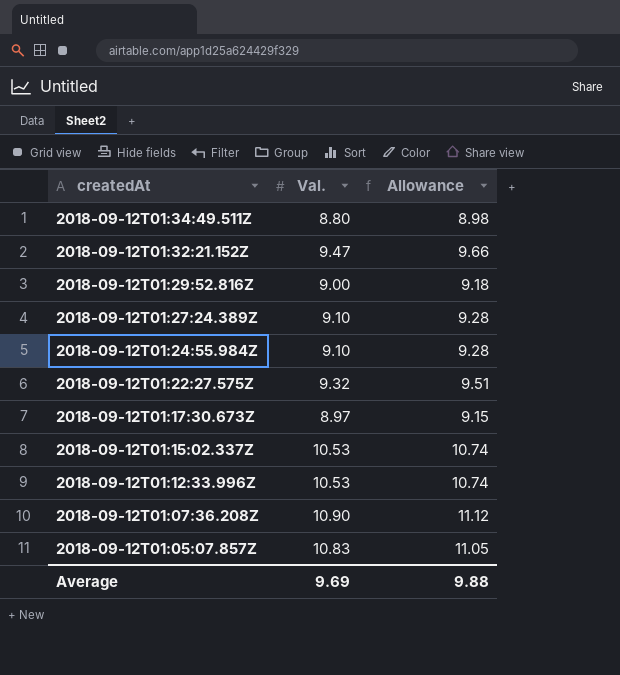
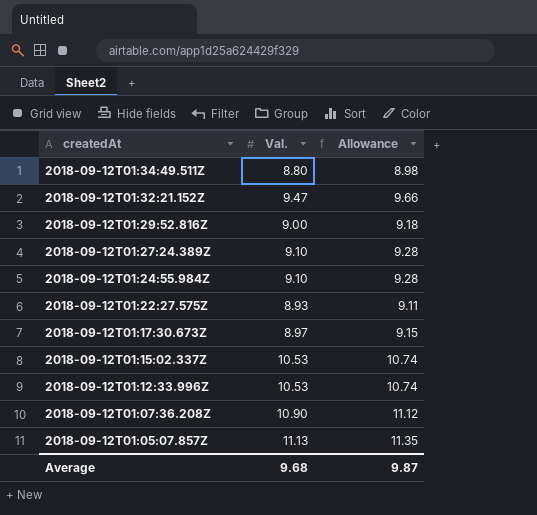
2018-09-12T01:22:27.575Z | Val.: 9.32 -> 8.93
2018-09-12T01:22:27.575Z | Allowance: 9.51 -> 9.11
2018-09-12T01:05:07.857Z | Val.: 10.83 -> 11.13
2018-09-12T01:05:07.857Z | Allowance: 11.05 -> 11.35
Average | Val.: 9.69 -> 9.68
Average | Allowance: 9.88 -> 9.87

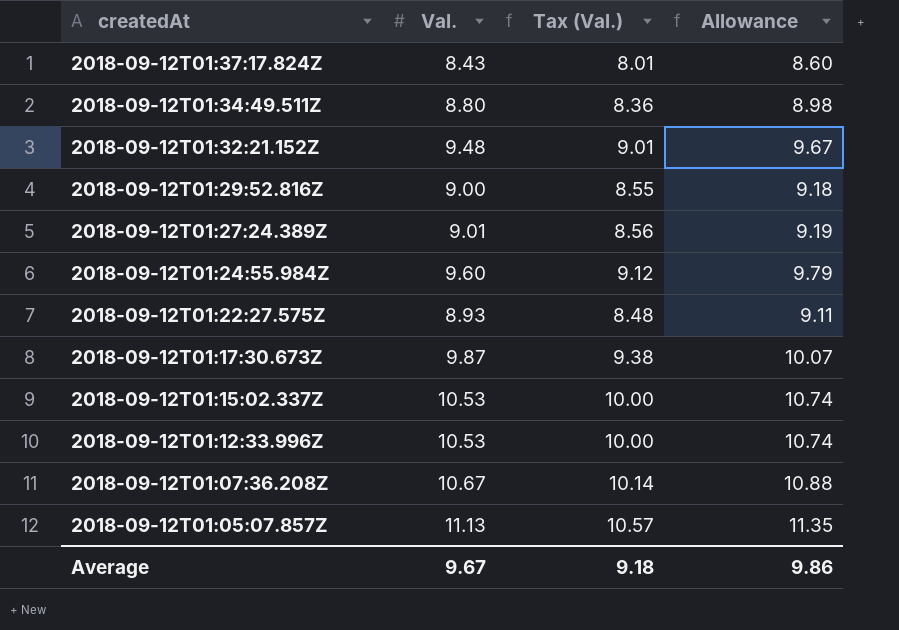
column Tax (Val.) | formula: none -> [Val.] * 0.95
row 2018-09-12T01:37:17.824Z: none -> 8.43 | 8.01 | 8.60
2018-09-12T01:32:21.152Z | Val.: 9.47 -> 9.48
2018-09-12T01:32:21.152Z | Allowance: 9.66 -> 9.67
2018-09-12T01:27:24.389Z | Val.: 9.10 -> 9.01
2018-09-12T01:27:24.389Z | Allowance: 9.28 -> 9.19
2018-09-12T01:24:55.984Z | Val.: 9.10 -> 9.60
2018-09-12T01:24:55.984Z | Allowance: 9.28 -> 9.79
2018-09-12T01:17:30.673Z | Val.: 8.97 -> 9.87
2018-09-12T01:17:30.673Z | Allowance: 9.15 -> 10.07
2018-09-12T01:07:36.208Z | Val.: 10.90 -> 10.67
2018-09-12T01:07:36.208Z | Allowance: 11.12 -> 10.88
Average | Val.: 9.68 -> 9.67
Average | Allowance: 9.87 -> 9.86

